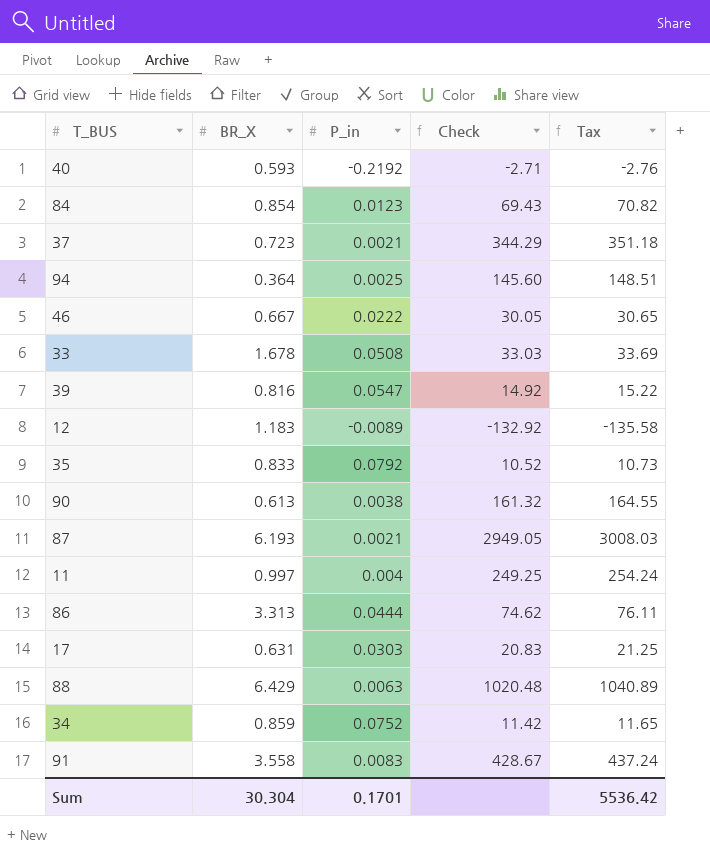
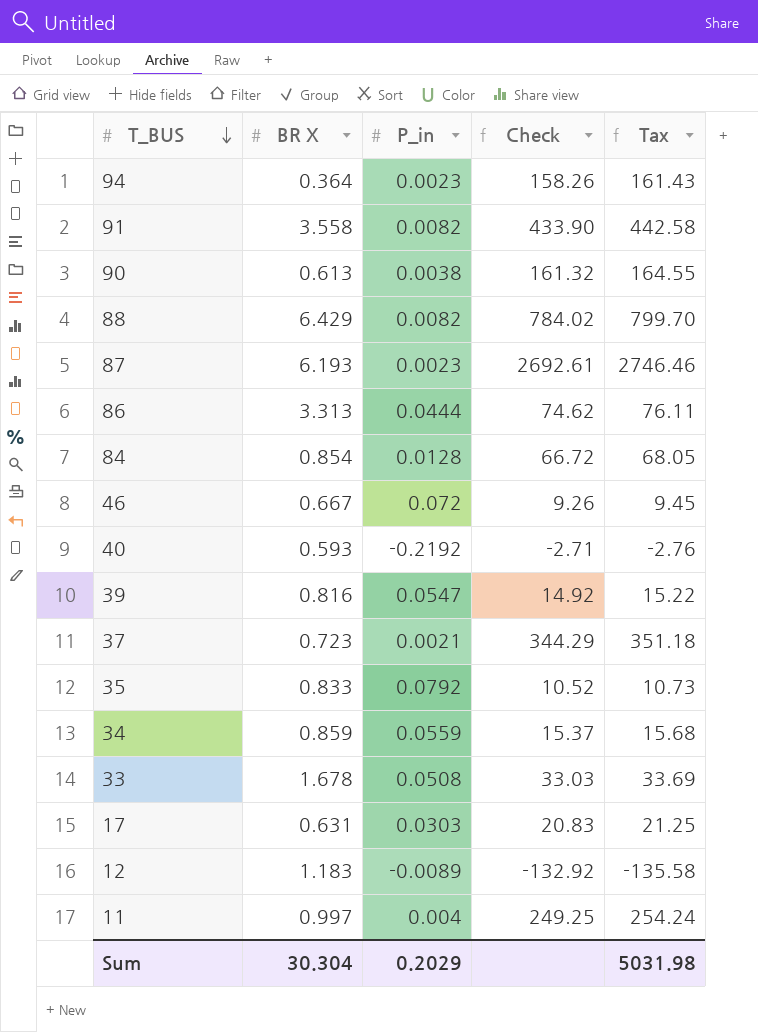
row order: none -> T_BUS descending
column name: BR_X -> BR X
94 | P_in: 0.0025 -> 0.0023
94 | Check: 145.60 -> 158.26
94 | Tax: 148.51 -> 161.43
91 | P_in: 0.0083 -> 0.0082
91 | Check: 428.67 -> 433.90
91 | Tax: 437.24 -> 442.58
88 | P_in: 0.0063 -> 0.0082
88 | Check: 1020.48 -> 784.02
88 | Tax: 1040.89 -> 799.70
87 | P_in: 0.0021 -> 0.0023
87 | Check: 2949.05 -> 2692.61
87 | Tax: 3008.03 -> 2746.46
84 | P_in: 0.0123 -> 0.0128
84 | Check: 69.43 -> 66.72
84 | Tax: 70.82 -> 68.05
46 | P_in: 0.0222 -> 0.072
46 | Check: 30.05 -> 9.26
46 | Tax: 30.65 -> 9.45
34 | P_in: 0.0752 -> 0.0559
34 | Check: 11.42 -> 15.37
34 | Tax: 11.65 -> 15.68
Sum | P_in: 0.1701 -> 0.2029
Sum | Tax: 5536.42 -> 5031.98

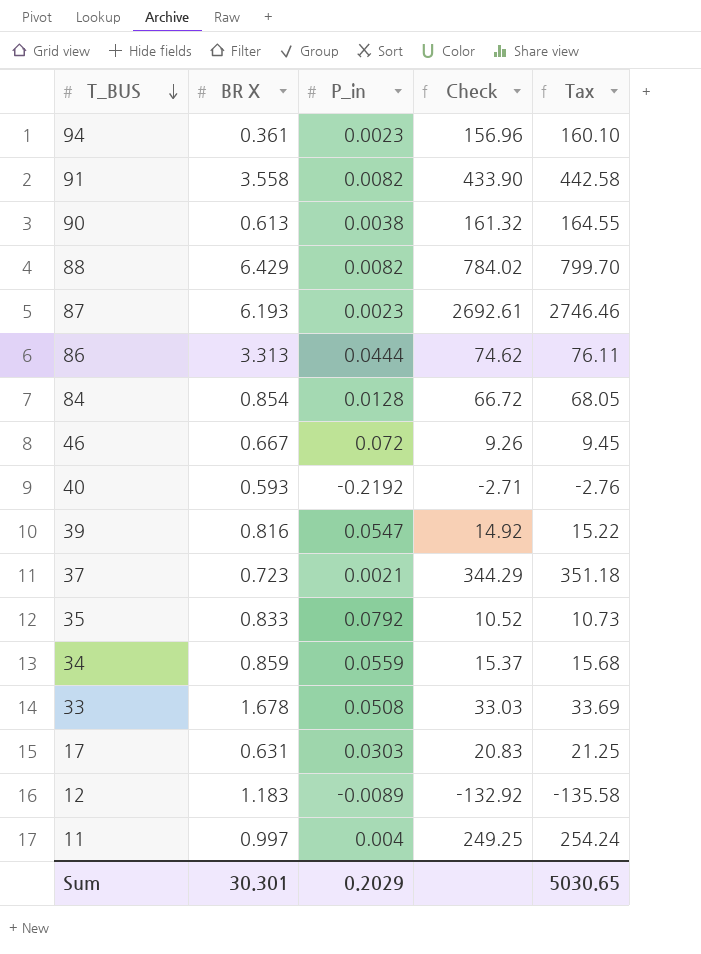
94 | BR X: 0.364 -> 0.361
94 | Check: 158.26 -> 156.96
94 | Tax: 161.43 -> 160.10
Sum | BR X: 30.304 -> 30.301
Sum | Tax: 5031.98 -> 5030.65

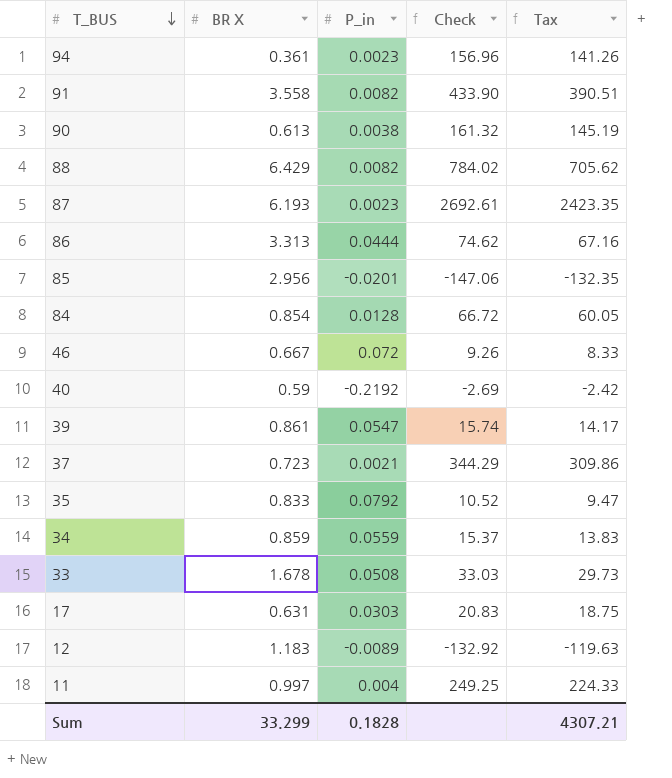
column Tax | formula: [Check] * 1.02 -> [Check] * 0.9
row 85: none -> 2.956 | -0.0201 | -147.06 | -132.35
40 | BR X: 0.593 -> 0.59
40 | Check: -2.71 -> -2.69
39 | BR X: 0.816 -> 0.861
39 | Check: 14.92 -> 15.74
Sum | BR X: 30.301 -> 33.299
Sum | P_in: 0.2029 -> 0.1828
Sum | Tax: 5030.65 -> 4307.21

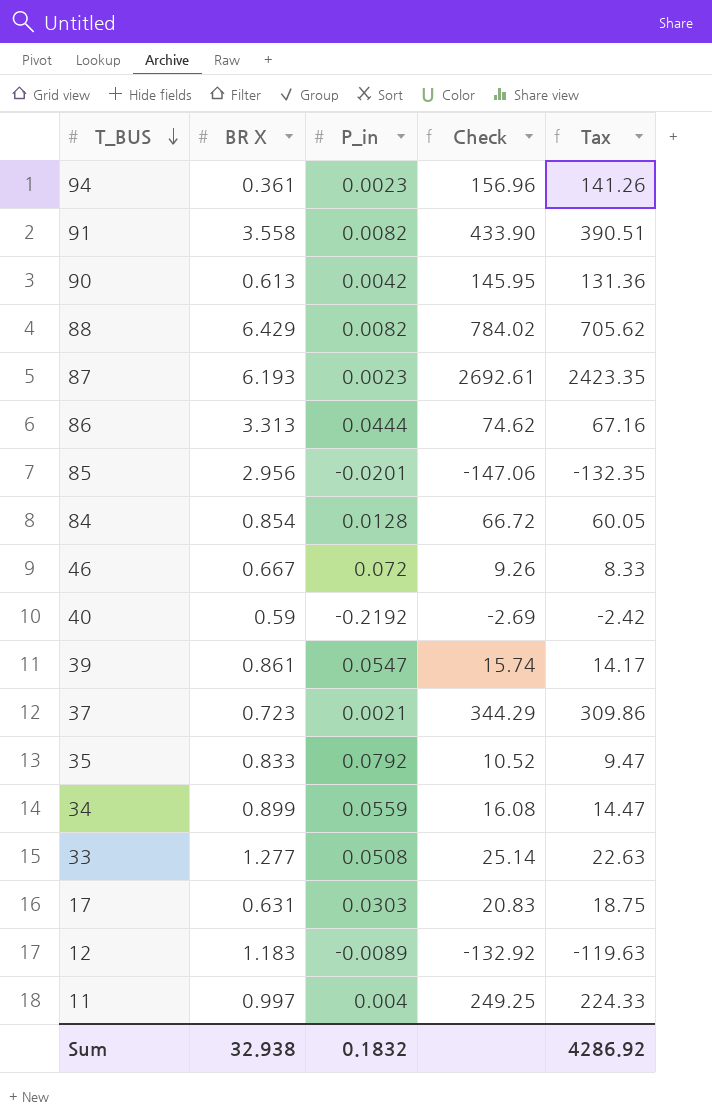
90 | P_in: 0.0038 -> 0.0042
90 | Check: 161.32 -> 145.95
90 | Tax: 145.19 -> 131.36
34 | BR X: 0.859 -> 0.899
34 | Check: 15.37 -> 16.08
34 | Tax: 13.83 -> 14.47
33 | BR X: 1.678 -> 1.277
33 | Check: 33.03 -> 25.14
33 | Tax: 29.73 -> 22.63
Sum | BR X: 33.299 -> 32.938
Sum | P_in: 0.1828 -> 0.1832
Sum | Tax: 4307.21 -> 4286.92

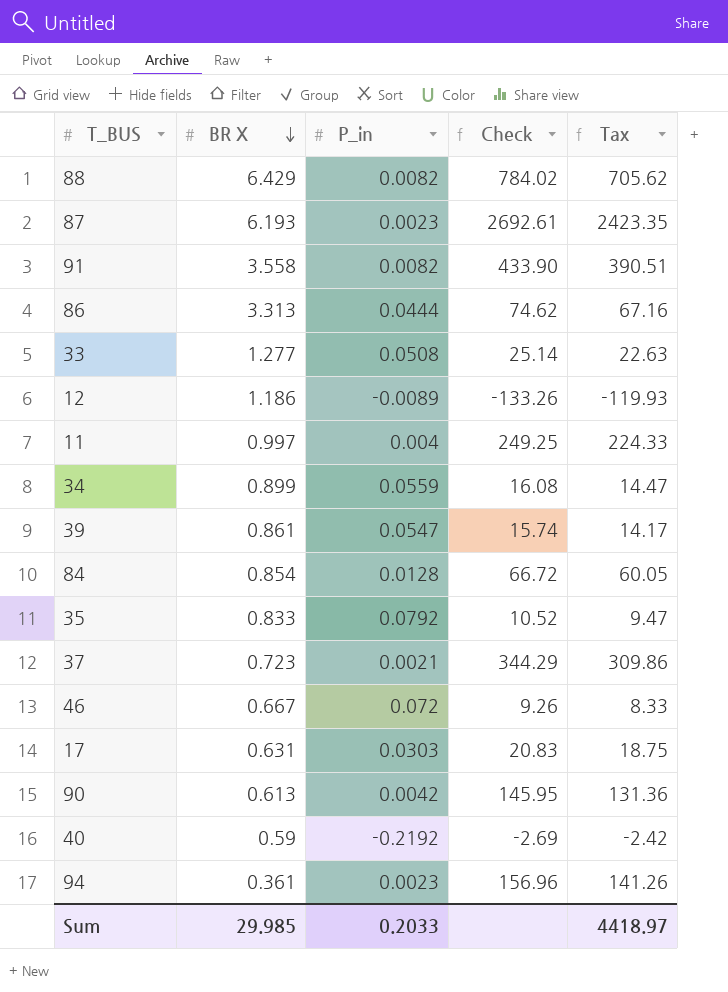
row order: T_BUS descending -> BR X descending
row 85: 2.956 | -0.0201 | -147.06 | -132.35 -> none
12 | BR X: 1.183 -> 1.186
12 | Check: -132.92 -> -133.26
12 | Tax: -119.63 -> -119.93
Sum | BR X: 32.938 -> 29.985
Sum | P_in: 0.1832 -> 0.2033
Sum | Tax: 4286.92 -> 4418.97

